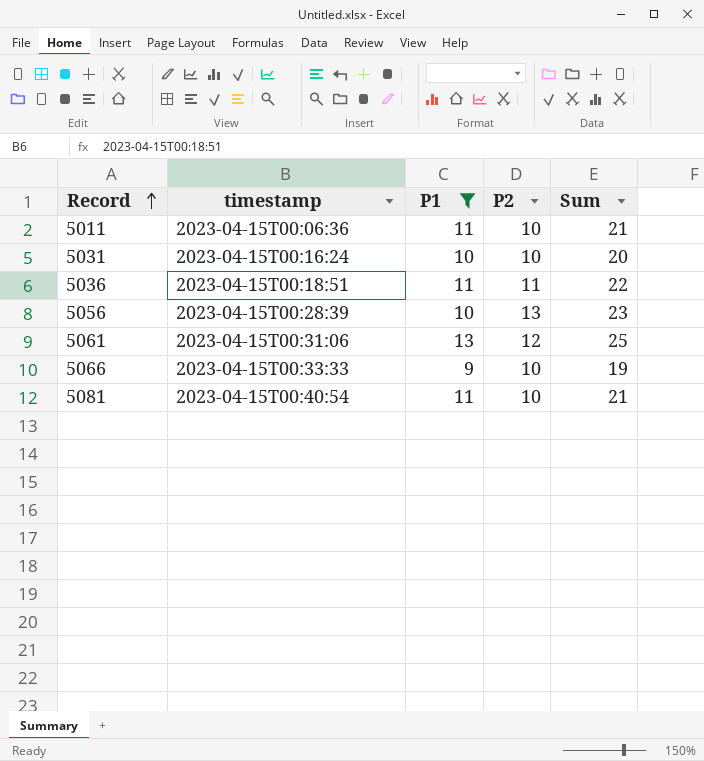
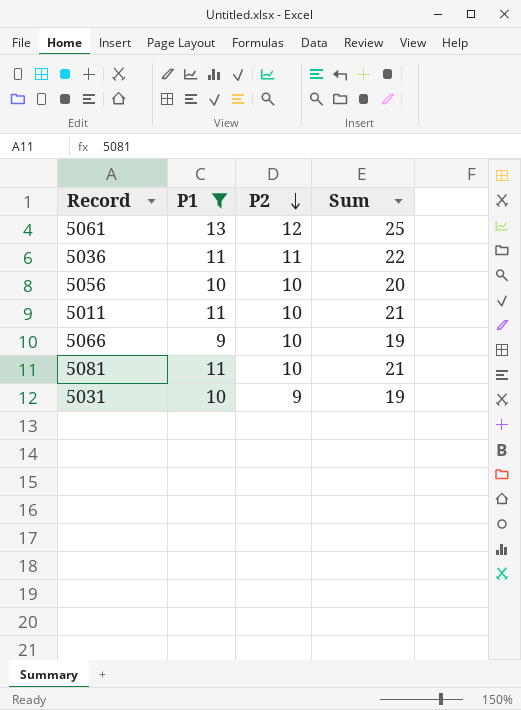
row order: Record ascending -> P2 descending
column timestamp | position: 2 -> none
5056 | P2: 13 -> 10
5056 | Sum: 23 -> 20
5031 | P2: 10 -> 9
5031 | Sum: 20 -> 19

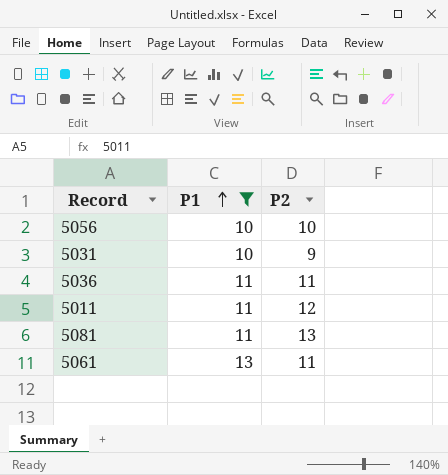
row order: P2 descending -> P1 ascending
column Sum | formula: [P1] + [P2] -> none
row 5066: 9 | 10 | 19 -> none
5011 | P2: 10 -> 12
5081 | P2: 10 -> 13
5061 | P2: 12 -> 11

